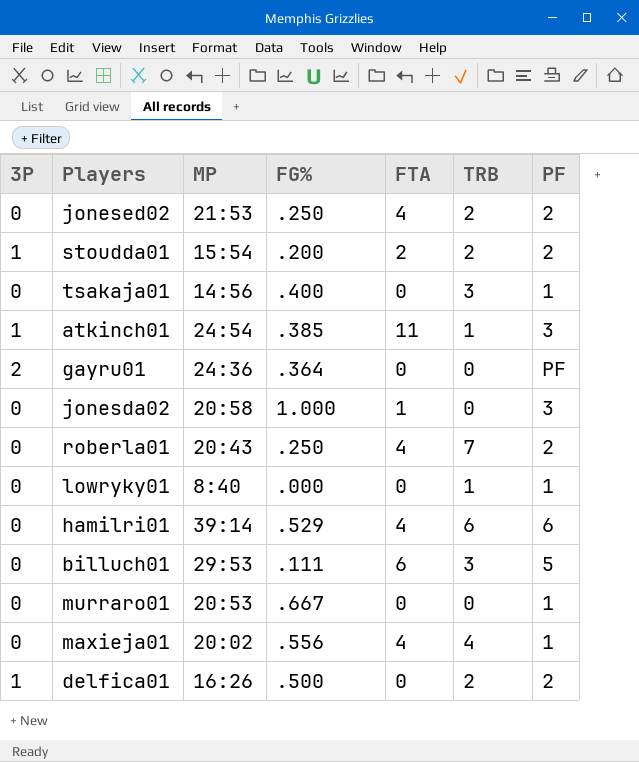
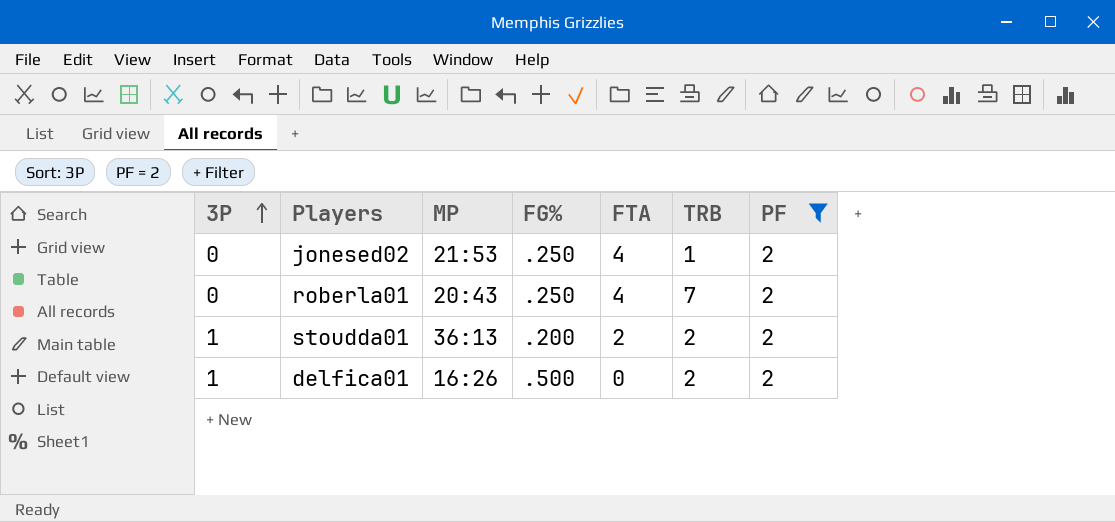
filter: none -> PF = 2
row order: none -> 3P ascending
jonesed02 | TRB: 2 -> 1
stoudda01 | MP: 15:54 -> 36:13

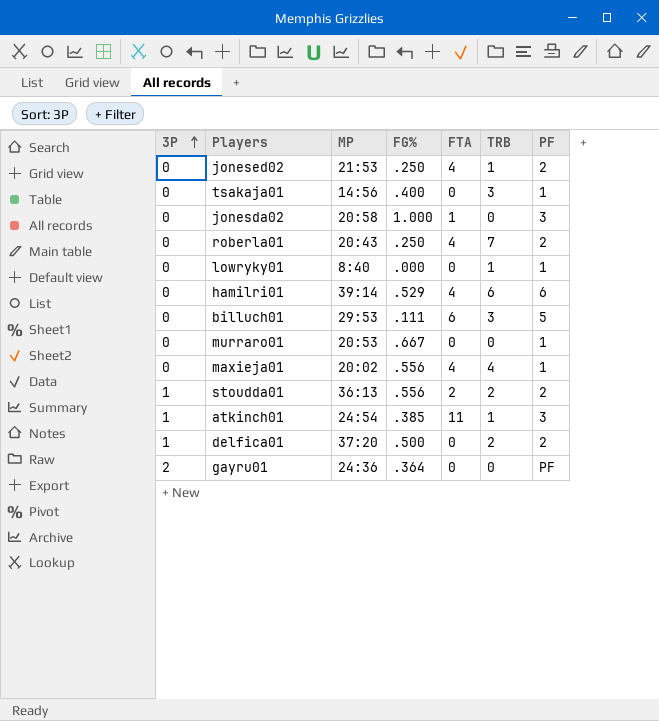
filter: PF = 2 -> none
stoudda01 | FG%: .200 -> .556
delfica01 | MP: 16:26 -> 37:20

